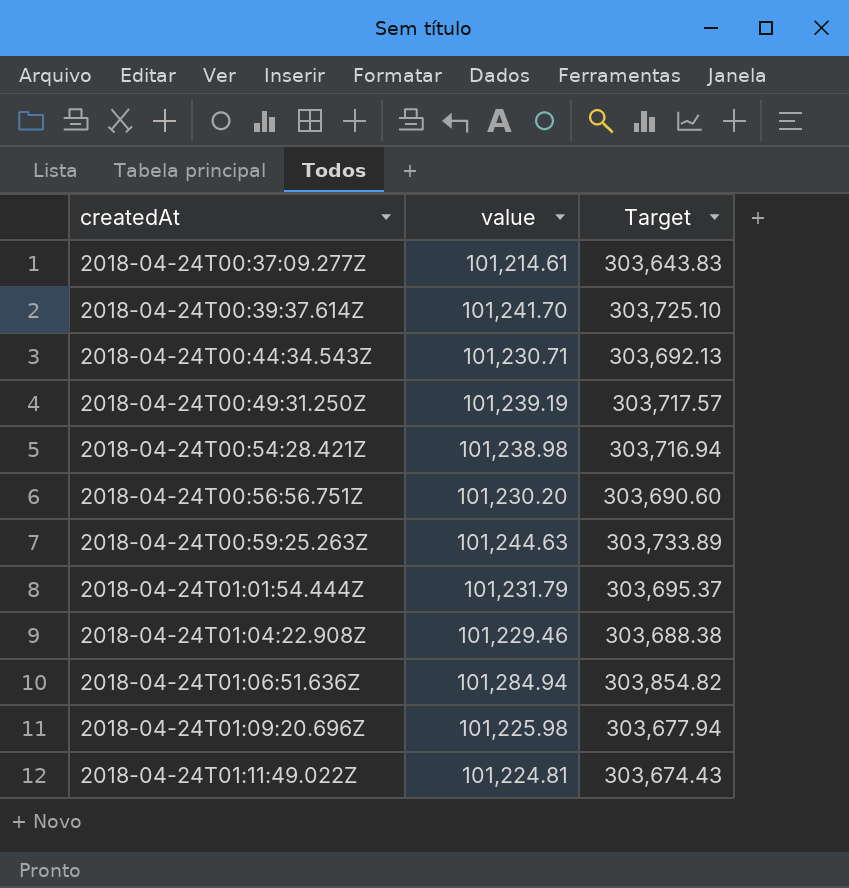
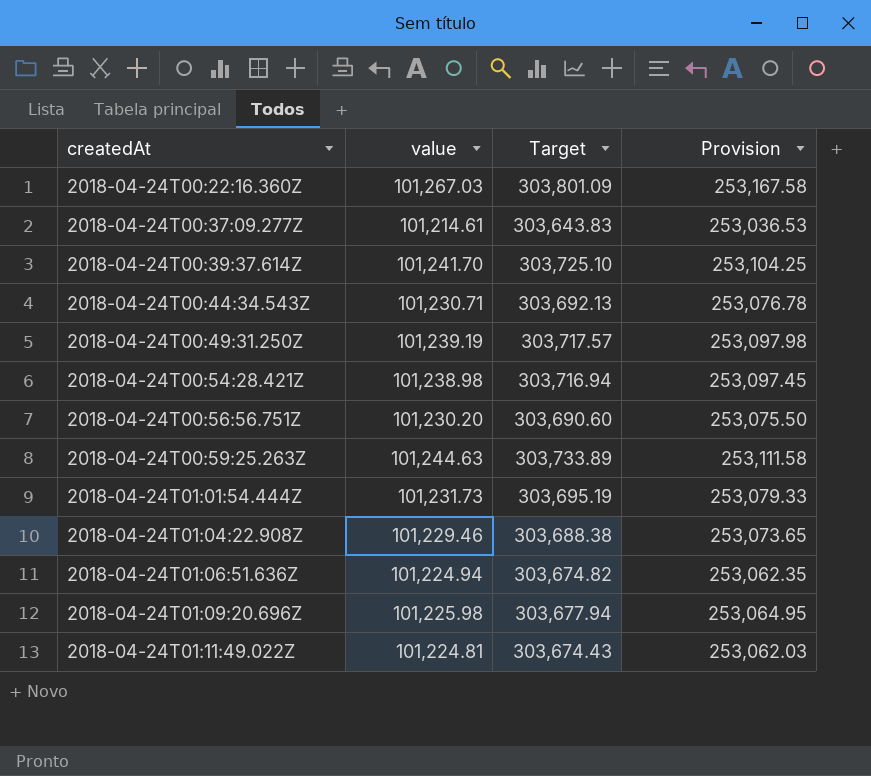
column Provision | formula: none -> [value] * 2.5
row 2018-04-24T00:22:16.360Z: none -> 101,267.03 | 303,801.09 | 253,167.58
2018-04-24T01:01:54.444Z | value: 101,231.79 -> 101,231.73
2018-04-24T01:01:54.444Z | Target: 303,695.37 -> 303,695.19
2018-04-24T01:06:51.636Z | value: 101,284.94 -> 101,224.94
2018-04-24T01:06:51.636Z | Target: 303,854.82 -> 303,674.82

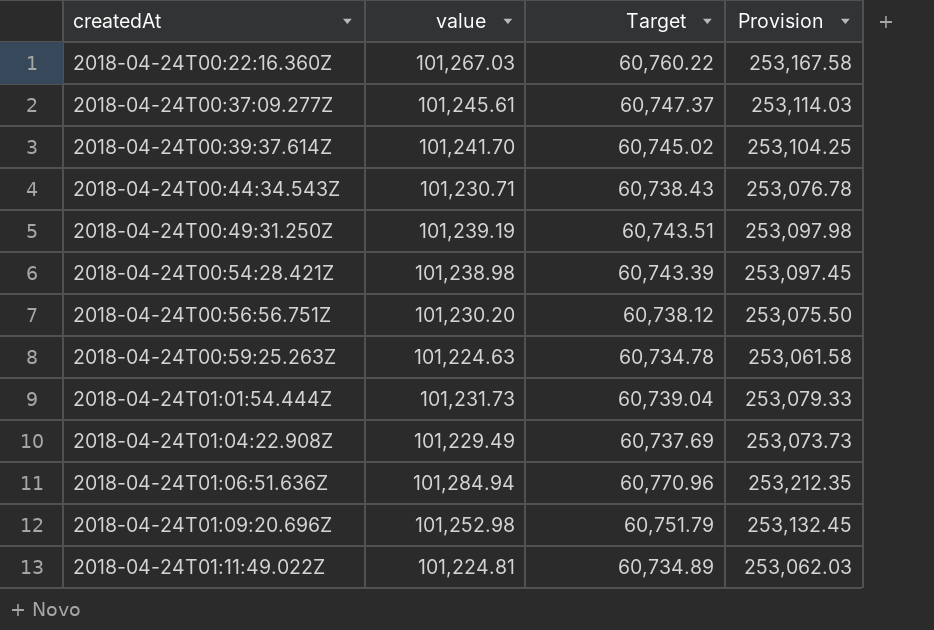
column Target | formula: [value] * 3 -> [value] * 0.6
2018-04-24T00:37:09.277Z | value: 101,214.61 -> 101,245.61
2018-04-24T00:37:09.277Z | Provision: 253,036.53 -> 253,114.03
2018-04-24T00:59:25.263Z | value: 101,244.63 -> 101,224.63
2018-04-24T00:59:25.263Z | Provision: 253,111.58 -> 253,061.58
2018-04-24T01:04:22.908Z | value: 101,229.46 -> 101,229.49
2018-04-24T01:04:22.908Z | Provision: 253,073.65 -> 253,073.73
2018-04-24T01:06:51.636Z | value: 101,224.94 -> 101,284.94
2018-04-24T01:06:51.636Z | Provision: 253,062.35 -> 253,212.35
2018-04-24T01:09:20.696Z | value: 101,225.98 -> 101,252.98
2018-04-24T01:09:20.696Z | Provision: 253,064.95 -> 253,132.45

